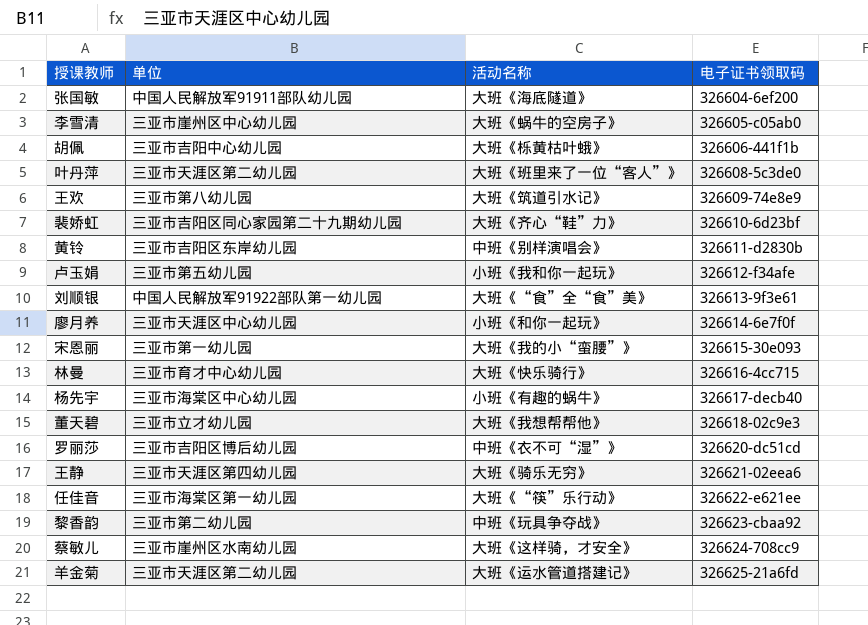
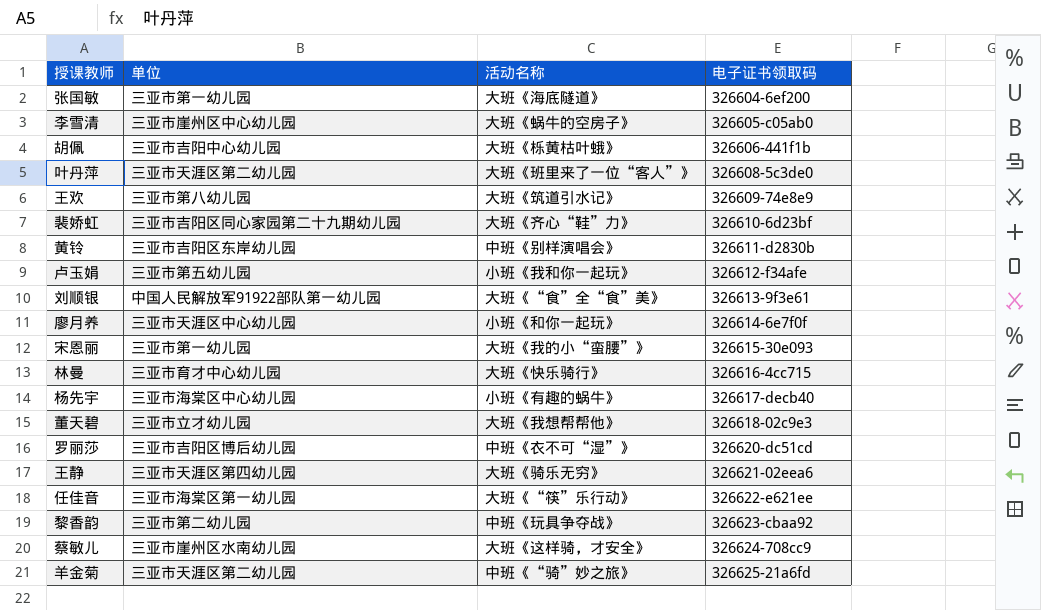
张国敏 | 单位: 中国人民解放军91911部队幼儿园 -> 三亚市第一幼儿园
羊金菊 | 活动名称: 大班《运水管道搭建记》 -> 中班《“骑”妙之旅》

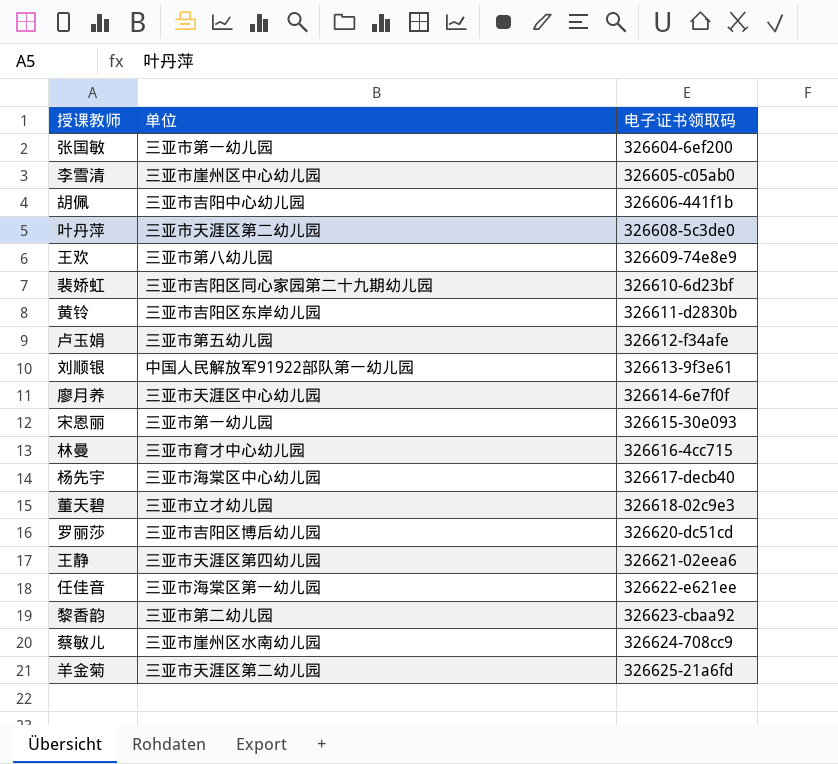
column 活动名称 | position: 3 -> none

